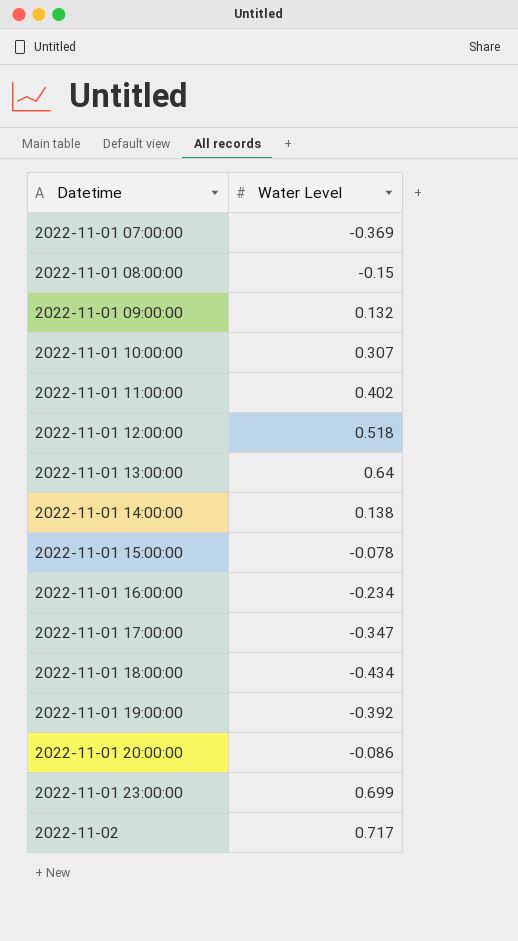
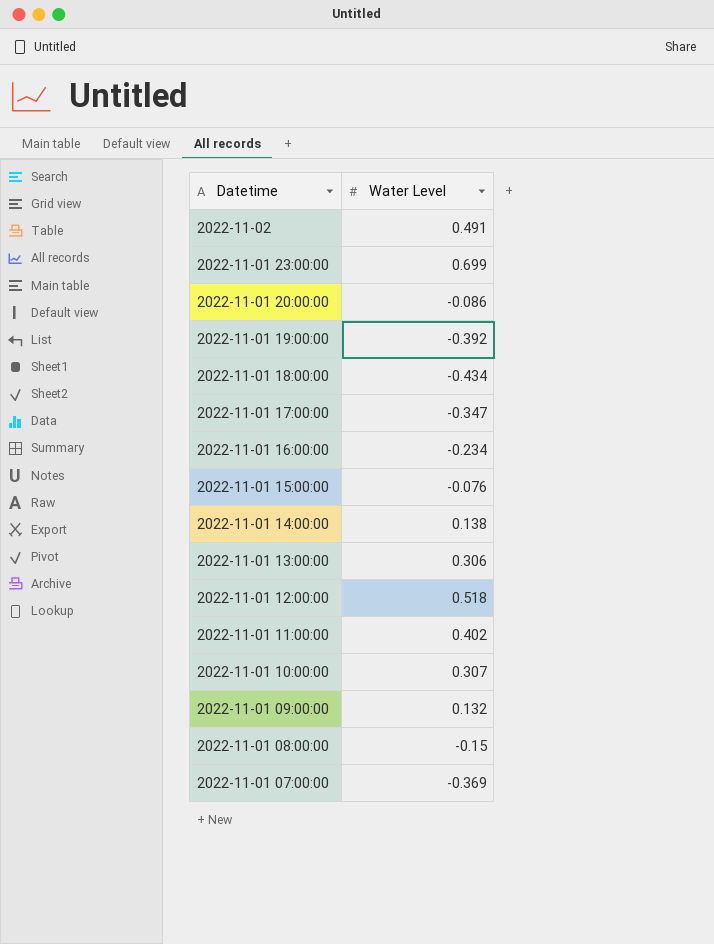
row order: Datetime ascending -> Datetime descending
2022-11-02 | Water Level: 0.717 -> 0.491
2022-11-01 15:00:00 | Water Level: -0.078 -> -0.076
2022-11-01 13:00:00 | Water Level: 0.64 -> 0.306

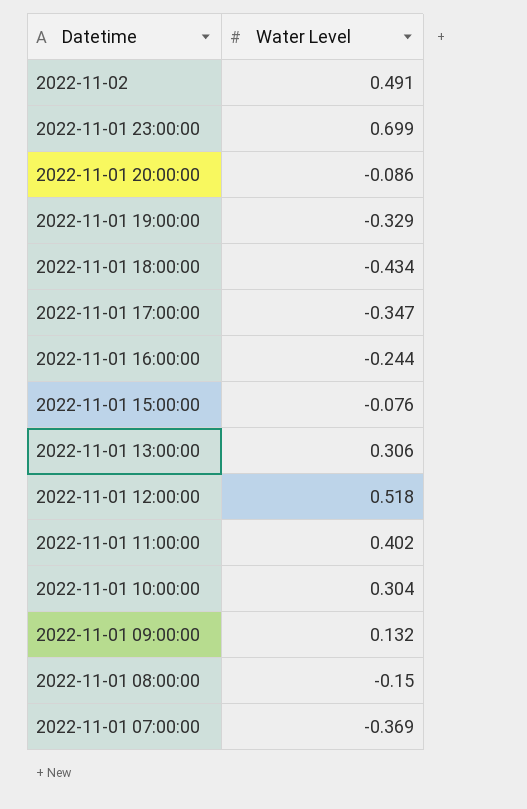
row 2022-11-01 14:00:00: 0.138 -> none
2022-11-01 19:00:00 | Water Level: -0.392 -> -0.329
2022-11-01 16:00:00 | Water Level: -0.234 -> -0.244
2022-11-01 10:00:00 | Water Level: 0.307 -> 0.304

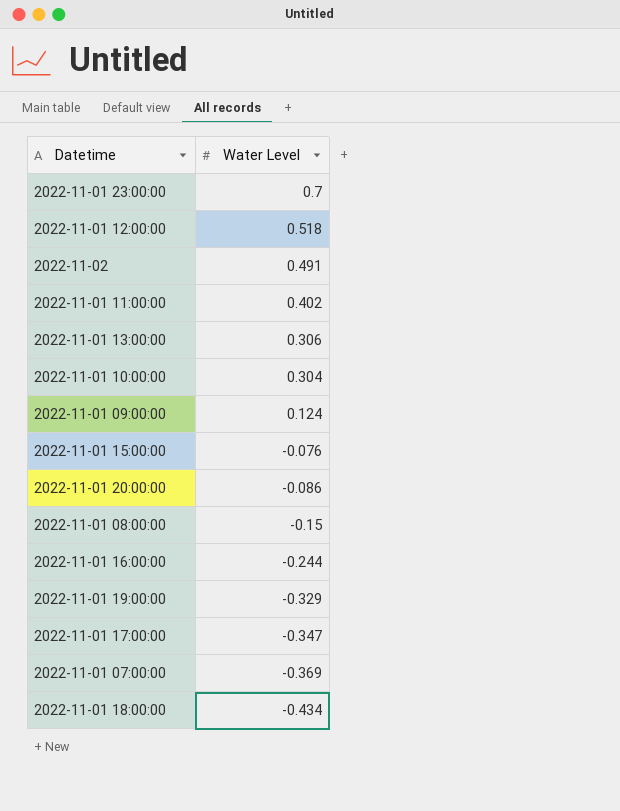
row order: Datetime descending -> Water Level descending
2022-11-01 23:00:00 | Water Level: 0.699 -> 0.7
2022-11-01 09:00:00 | Water Level: 0.132 -> 0.124

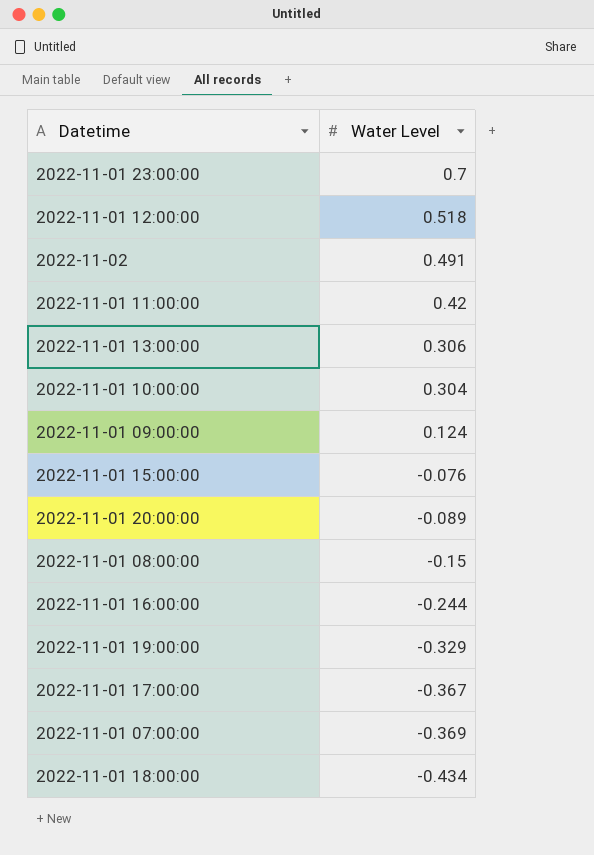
2022-11-01 11:00:00 | Water Level: 0.402 -> 0.42
2022-11-01 20:00:00 | Water Level: -0.086 -> -0.089
2022-11-01 17:00:00 | Water Level: -0.347 -> -0.367

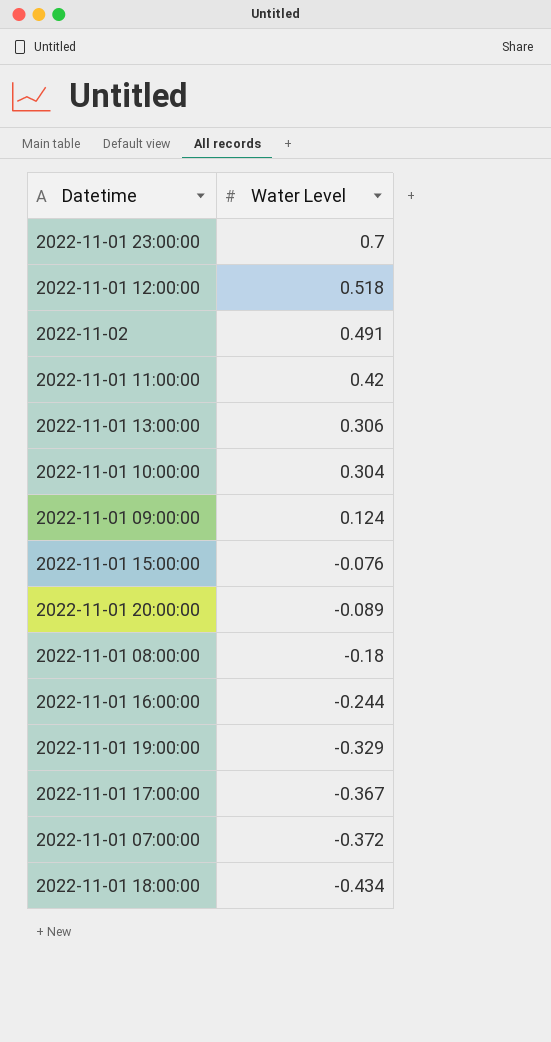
2022-11-01 08:00:00 | Water Level: -0.15 -> -0.18
2022-11-01 07:00:00 | Water Level: -0.369 -> -0.372

